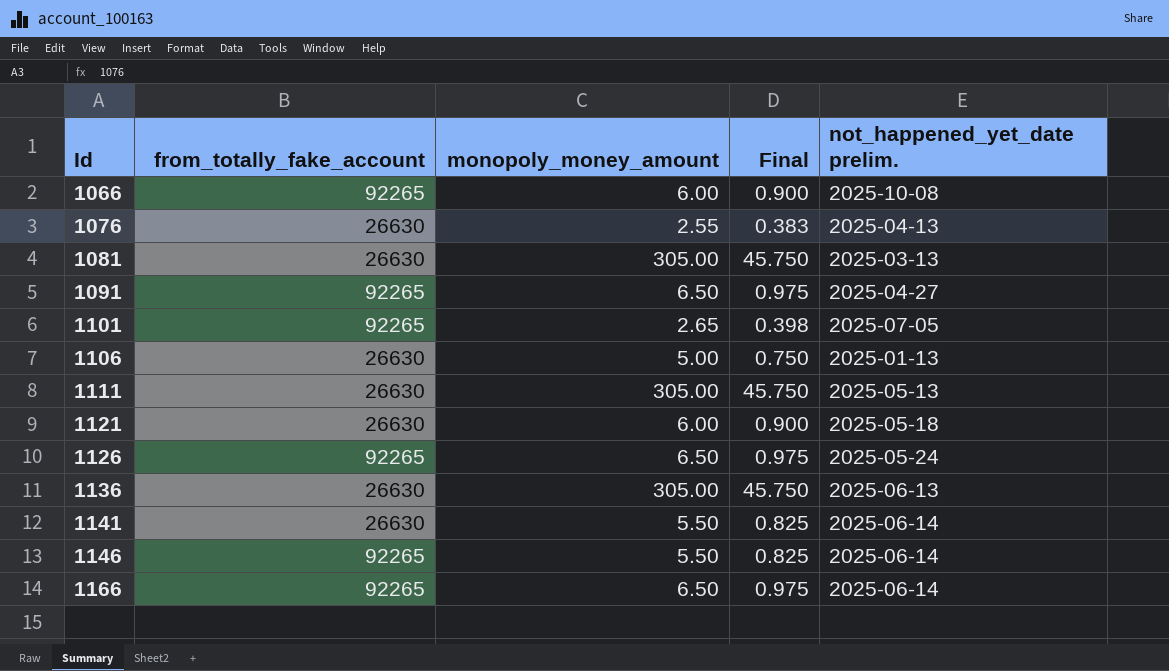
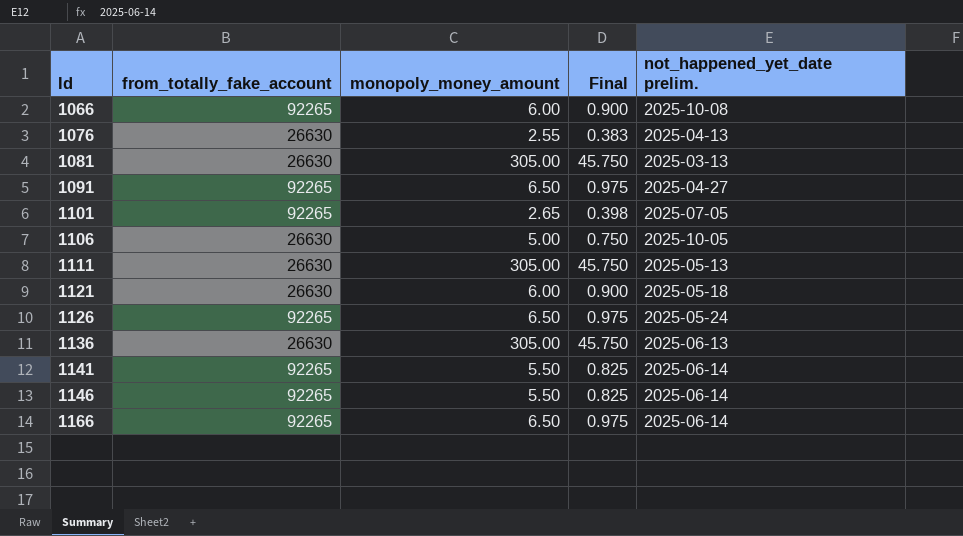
1106 | not_happened_yet_date prelim.: 2025-01-13 -> 2025-10-05
1141 | from_totally_fake_account: 26630 -> 92265

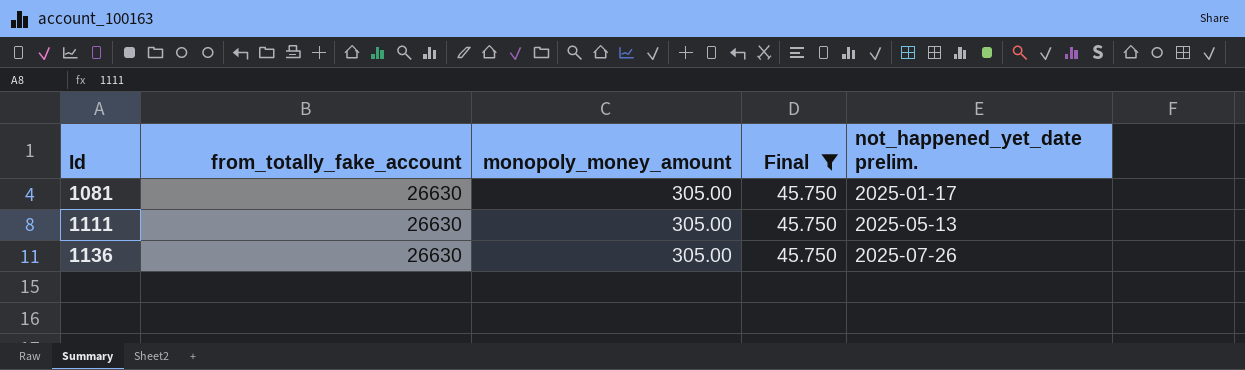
filter: none -> Final = 45.750
1081 | not_happened_yet_date prelim.: 2025-03-13 -> 2025-01-17
1136 | not_happened_yet_date prelim.: 2025-06-13 -> 2025-07-26

